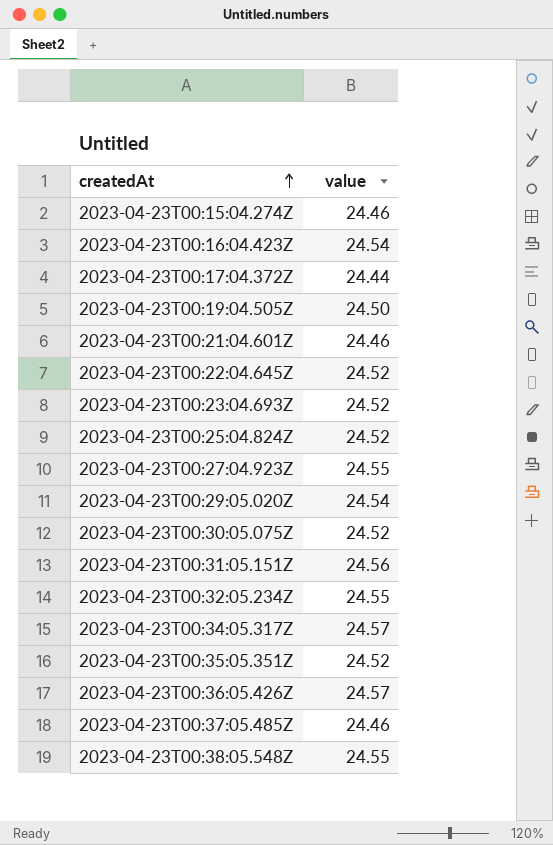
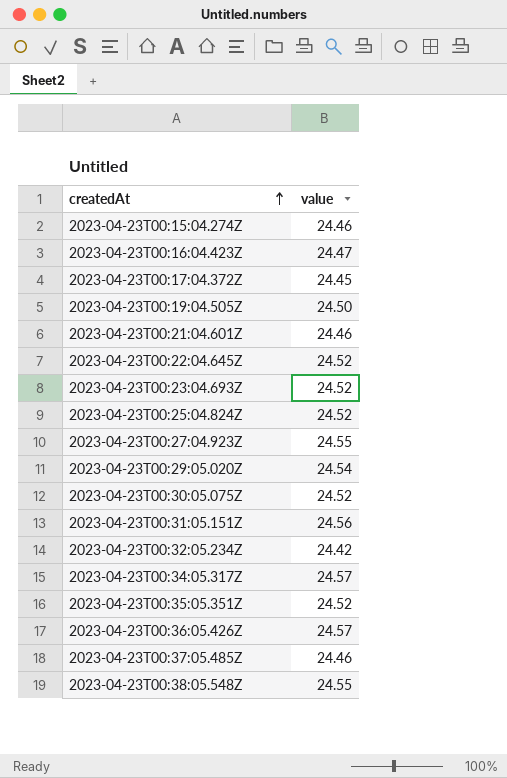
2023-04-23T00:16:04.423Z | value: 24.54 -> 24.47
2023-04-23T00:17:04.372Z | value: 24.44 -> 24.45
2023-04-23T00:32:05.234Z | value: 24.55 -> 24.42

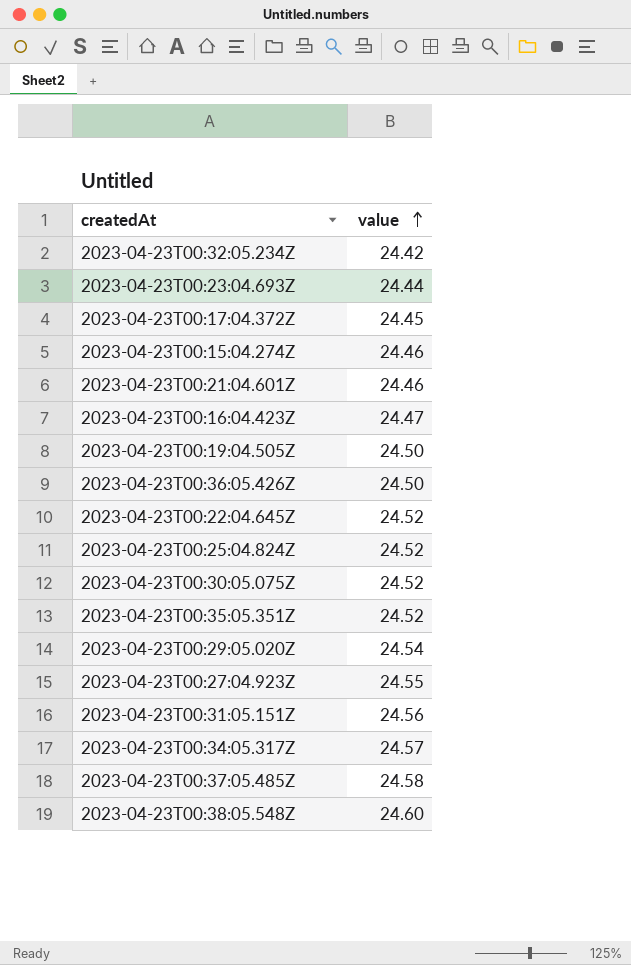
row order: createdAt ascending -> value ascending
2023-04-23T00:23:04.693Z | value: 24.52 -> 24.44
2023-04-23T00:36:05.426Z | value: 24.57 -> 24.50
2023-04-23T00:37:05.485Z | value: 24.46 -> 24.58
2023-04-23T00:38:05.548Z | value: 24.55 -> 24.60

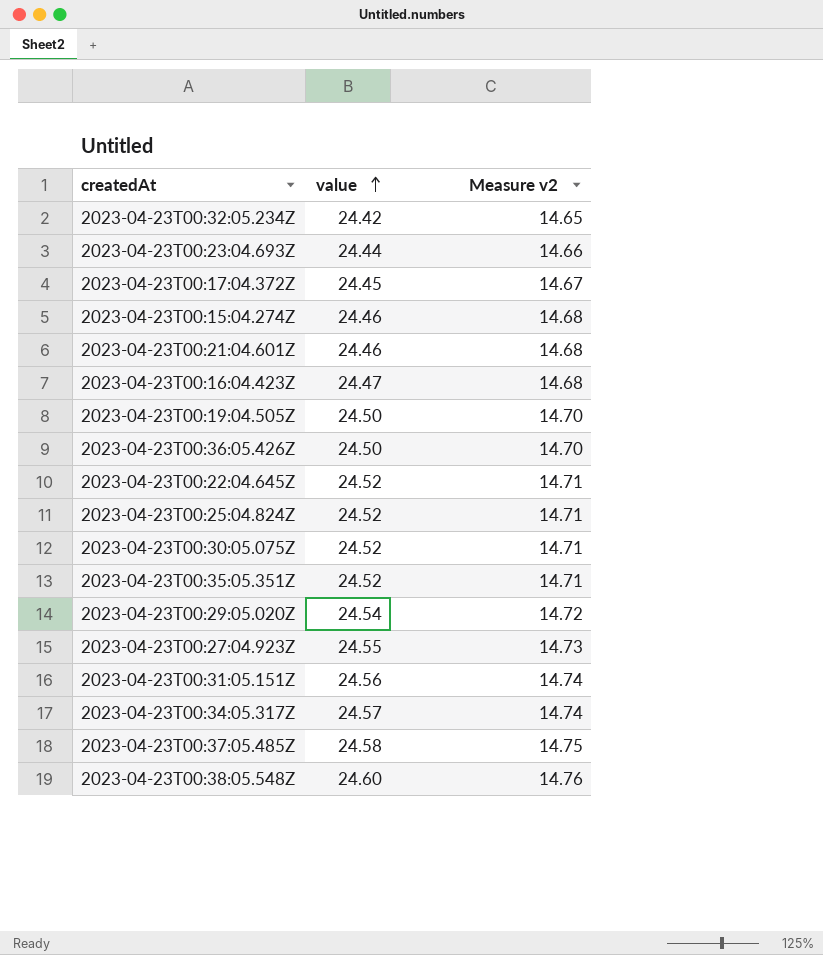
column Measure v2 | formula: none -> [value] * 0.6

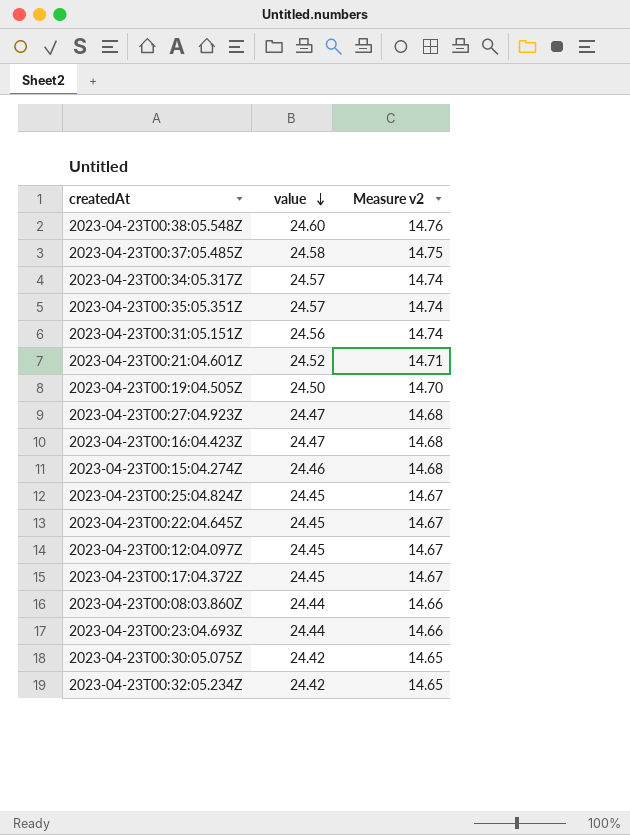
row order: value ascending -> value descending
row 2023-04-23T00:36:05.426Z: 24.50 | 14.70 -> none
row 2023-04-23T00:29:05.020Z: 24.54 | 14.72 -> none
2023-04-23T00:35:05.351Z | value: 24.52 -> 24.57
2023-04-23T00:35:05.351Z | Measure v2: 14.71 -> 14.74
2023-04-23T00:21:04.601Z | value: 24.46 -> 24.52
2023-04-23T00:21:04.601Z | Measure v2: 14.68 -> 14.71
2023-04-23T00:27:04.923Z | value: 24.55 -> 24.47
2023-04-23T00:27:04.923Z | Measure v2: 14.73 -> 14.68
2023-04-23T00:25:04.824Z | value: 24.52 -> 24.45
2023-04-23T00:25:04.824Z | Measure v2: 14.71 -> 14.67
2023-04-23T00:22:04.645Z | value: 24.52 -> 24.45
2023-04-23T00:22:04.645Z | Measure v2: 14.71 -> 14.67
row 2023-04-23T00:12:04.097Z: none -> 24.45 | 14.67
row 2023-04-23T00:08:03.860Z: none -> 24.44 | 14.66
2023-04-23T00:30:05.075Z | value: 24.52 -> 24.42
2023-04-23T00:30:05.075Z | Measure v2: 14.71 -> 14.65

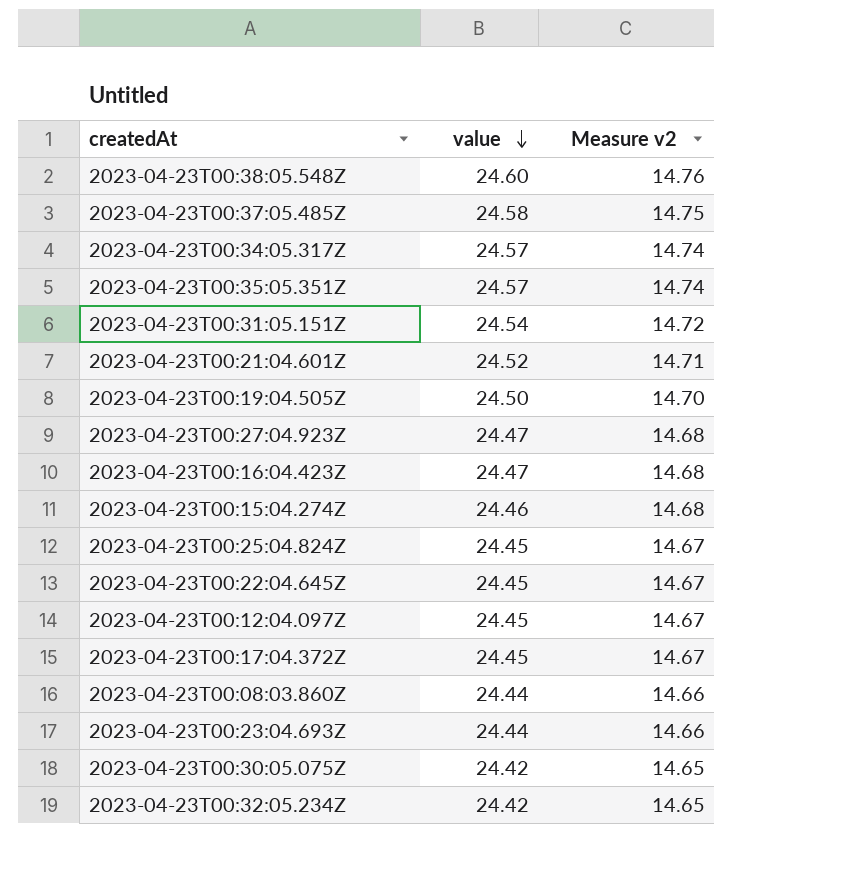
2023-04-23T00:31:05.151Z | value: 24.56 -> 24.54
2023-04-23T00:31:05.151Z | Measure v2: 14.74 -> 14.72

